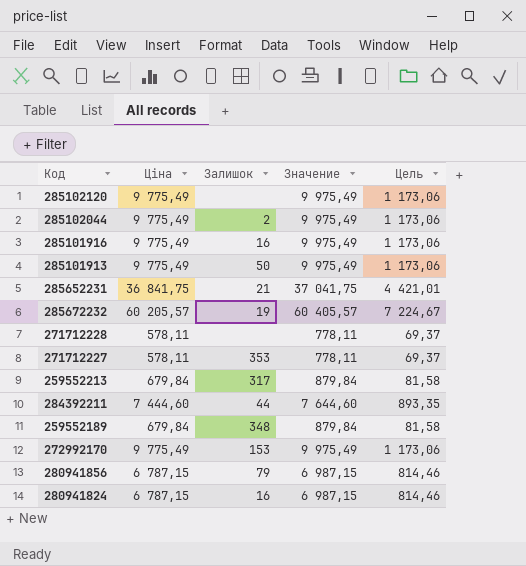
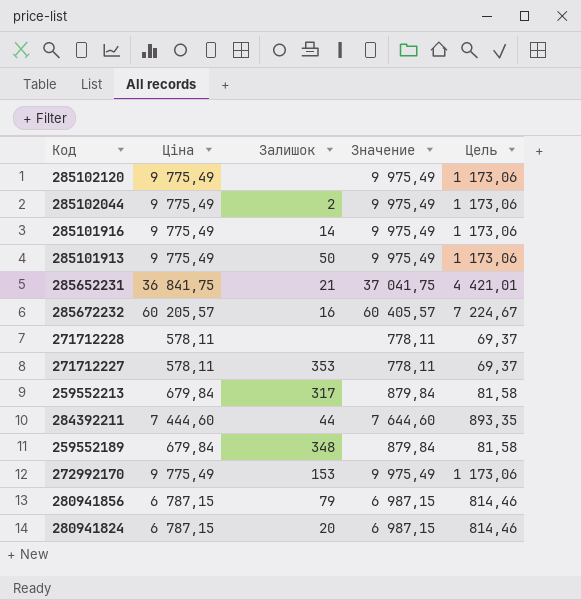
285101916 | Залишок: 16 -> 14
285672232 | Залишок: 19 -> 16
280941824 | Залишок: 16 -> 20

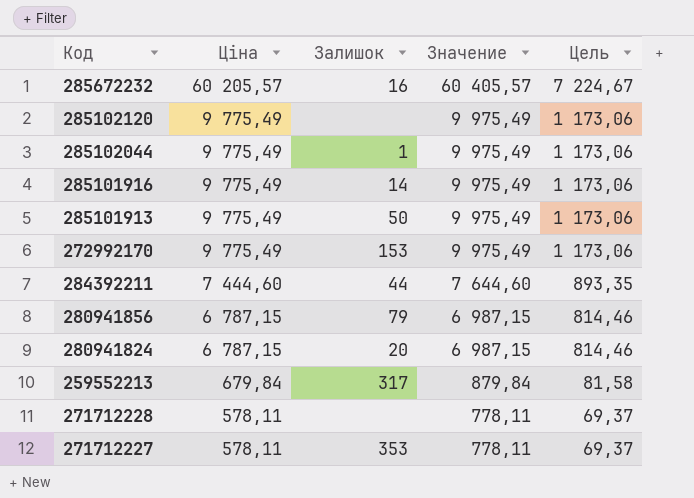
row order: none -> Ціна descending
row 285652231: 36 841,75 | 21 | 37 041,75 | 4 421,01 -> none
row 259552189: 679,84 | 348 | 879,84 | 81,58 -> none
285102044 | Залишок: 2 -> 1

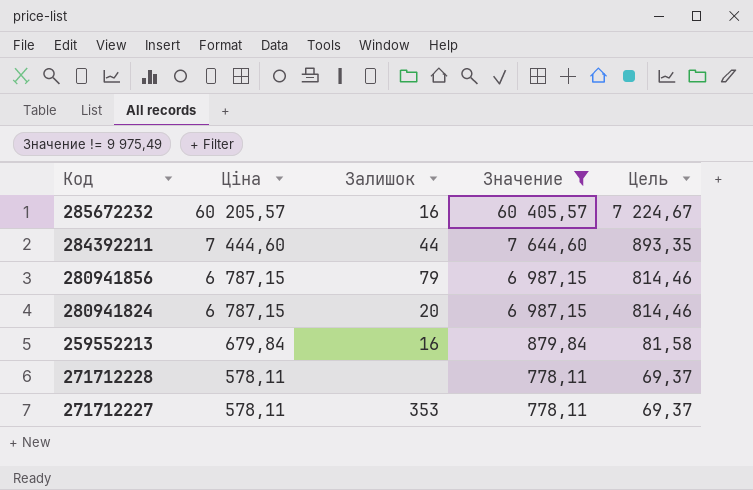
filter: none -> Значение != 9 975,49
259552213 | Залишок: 317 -> 16

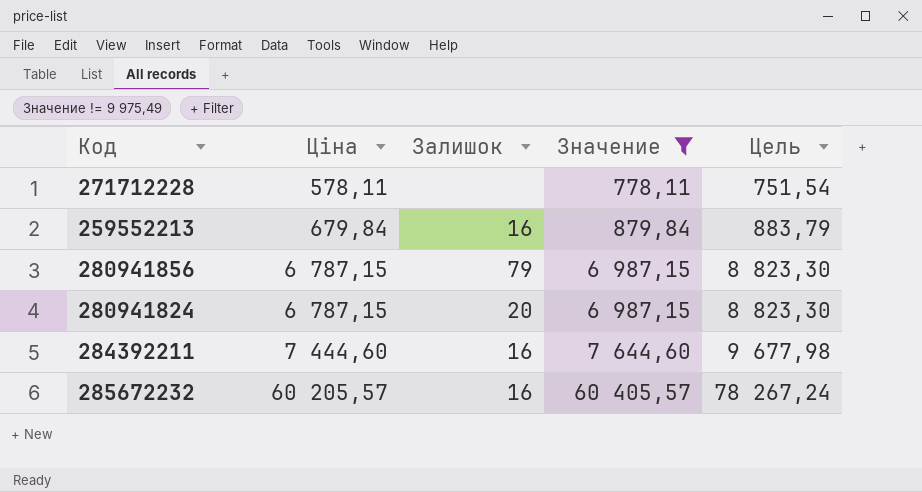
row order: Ціна descending -> Ціна ascending
column Цель | formula: [Ціна] * 0,12 -> [Ціна] * 1,3
row 271712227: 578,11 | 353 | 778,11 | 69,37 -> none
284392211 | Залишок: 44 -> 16

